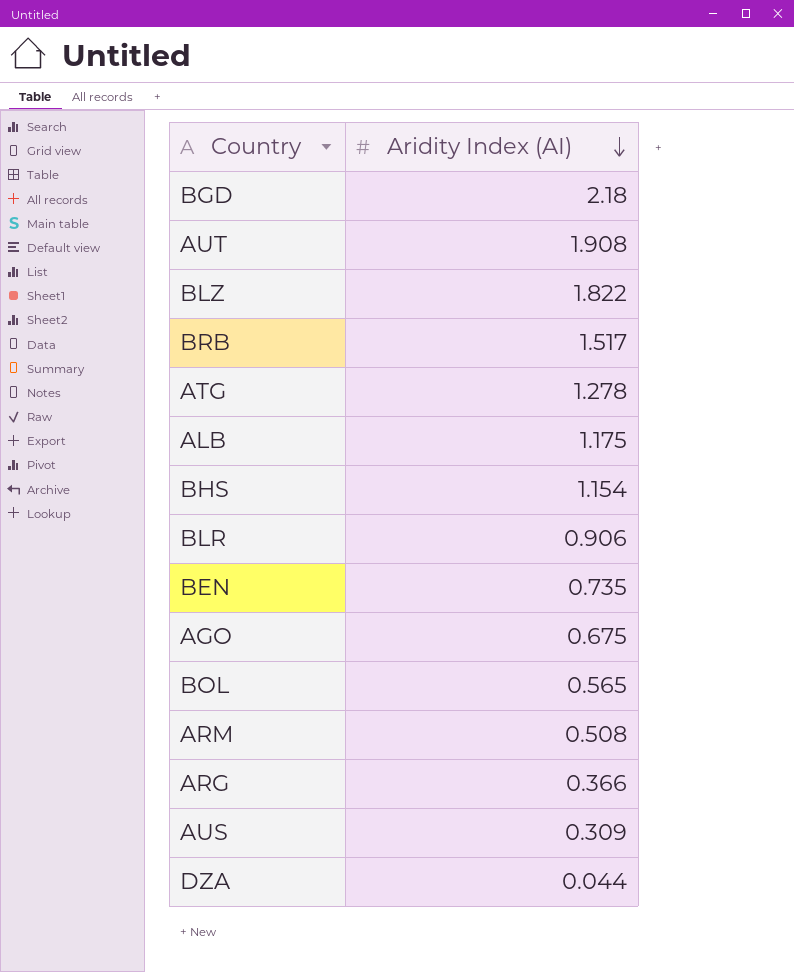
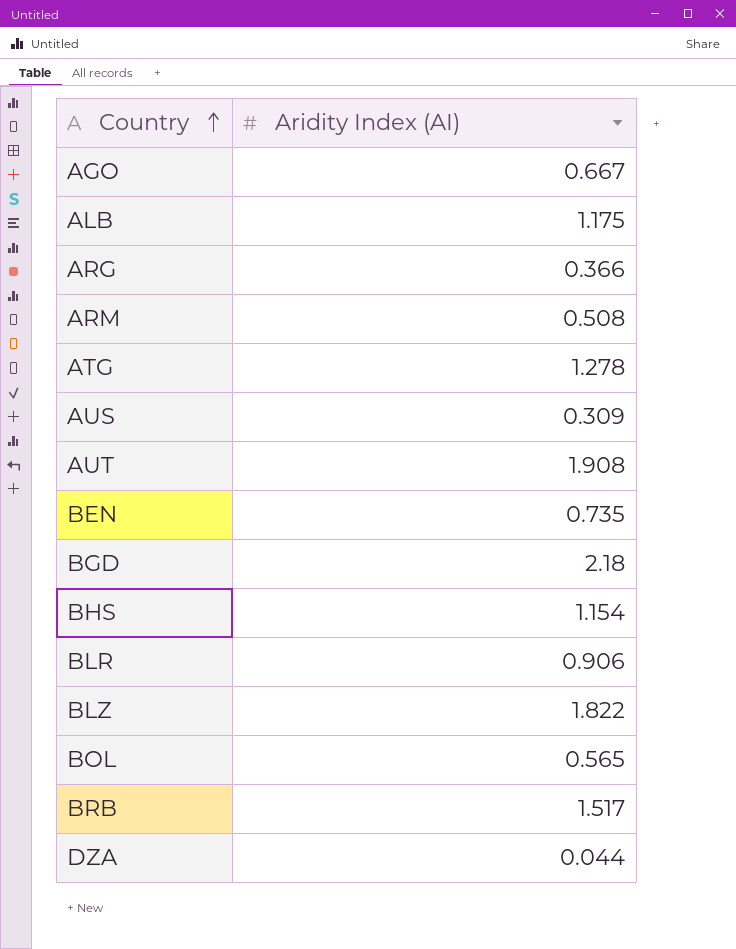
row order: Aridity Index (AI) descending -> Country ascending
AGO | Aridity Index (AI): 0.675 -> 0.667

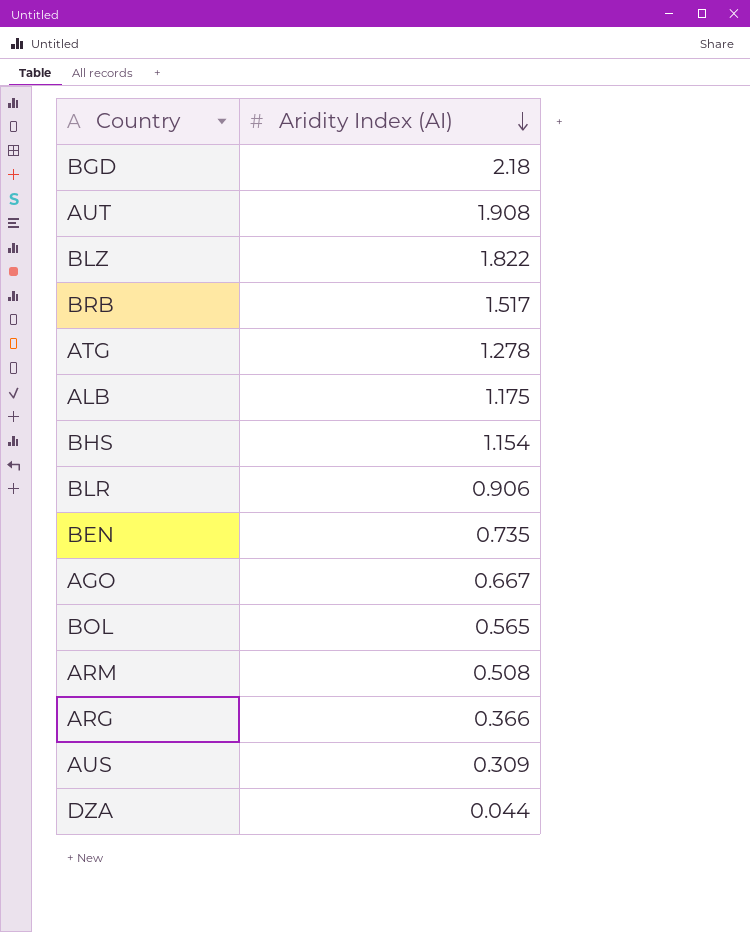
row order: Country ascending -> Aridity Index (AI) descending

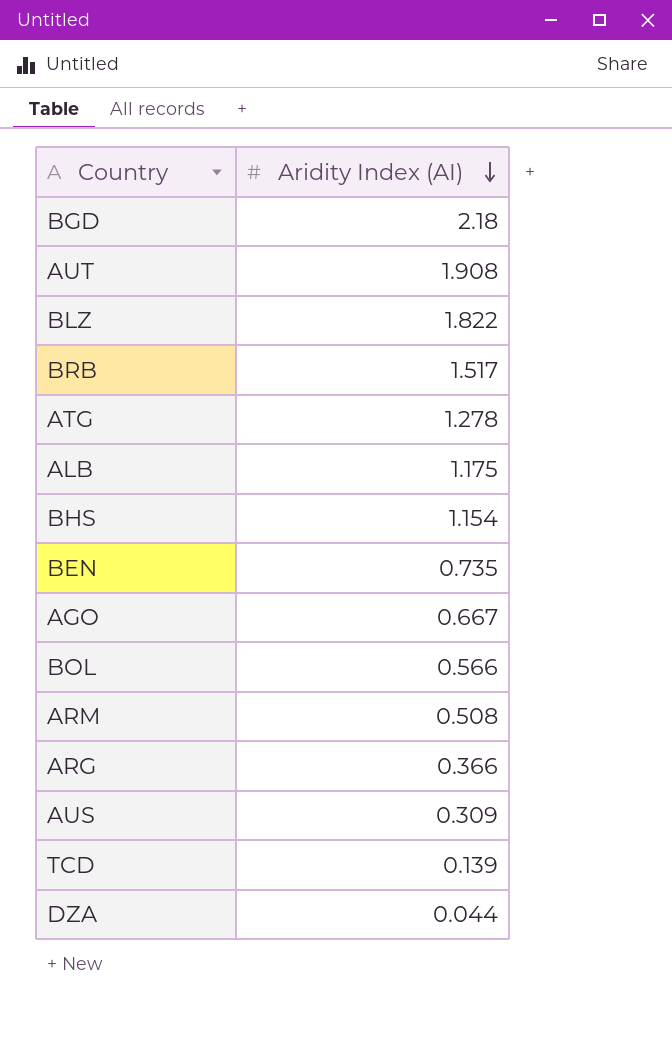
row BLR: 0.906 -> none
BOL | Aridity Index (AI): 0.565 -> 0.566
row TCD: none -> 0.139

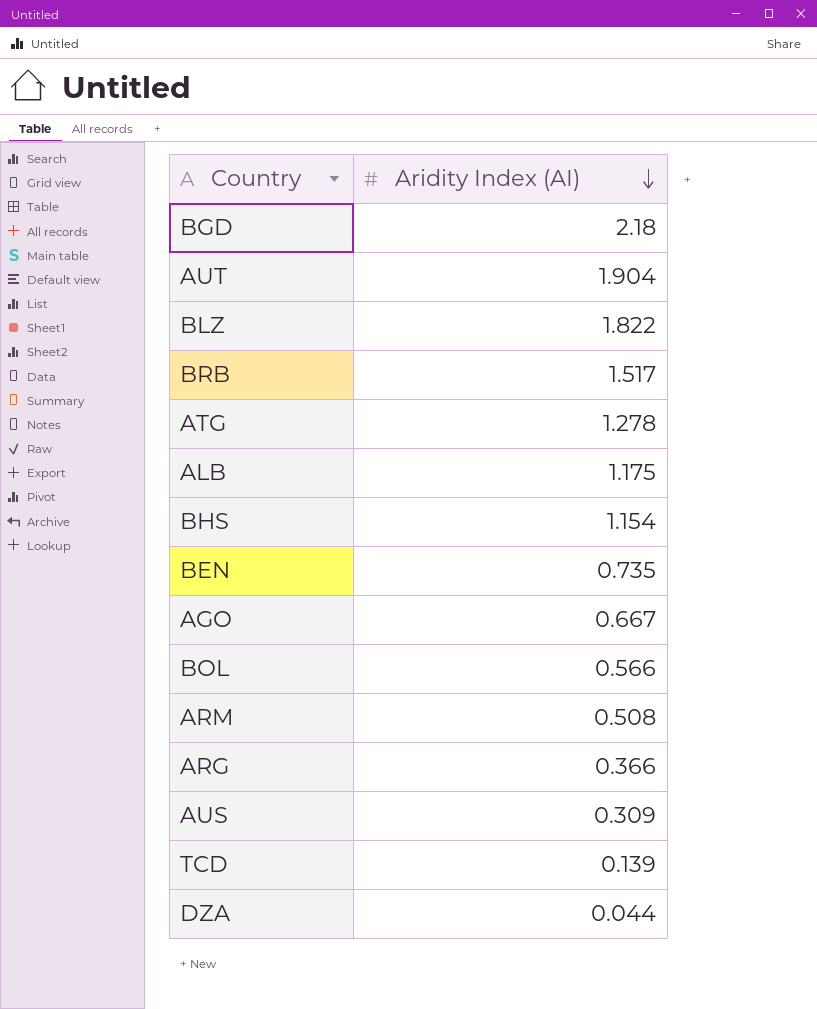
AUT | Aridity Index (AI): 1.908 -> 1.904

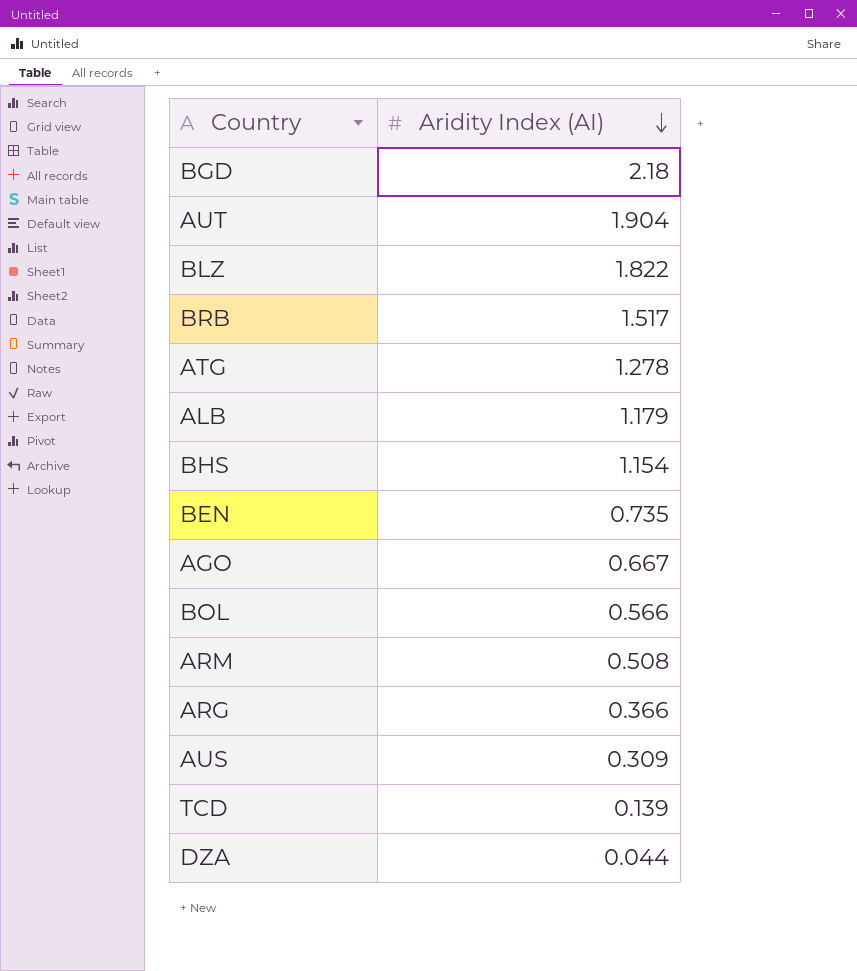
ALB | Aridity Index (AI): 1.175 -> 1.179

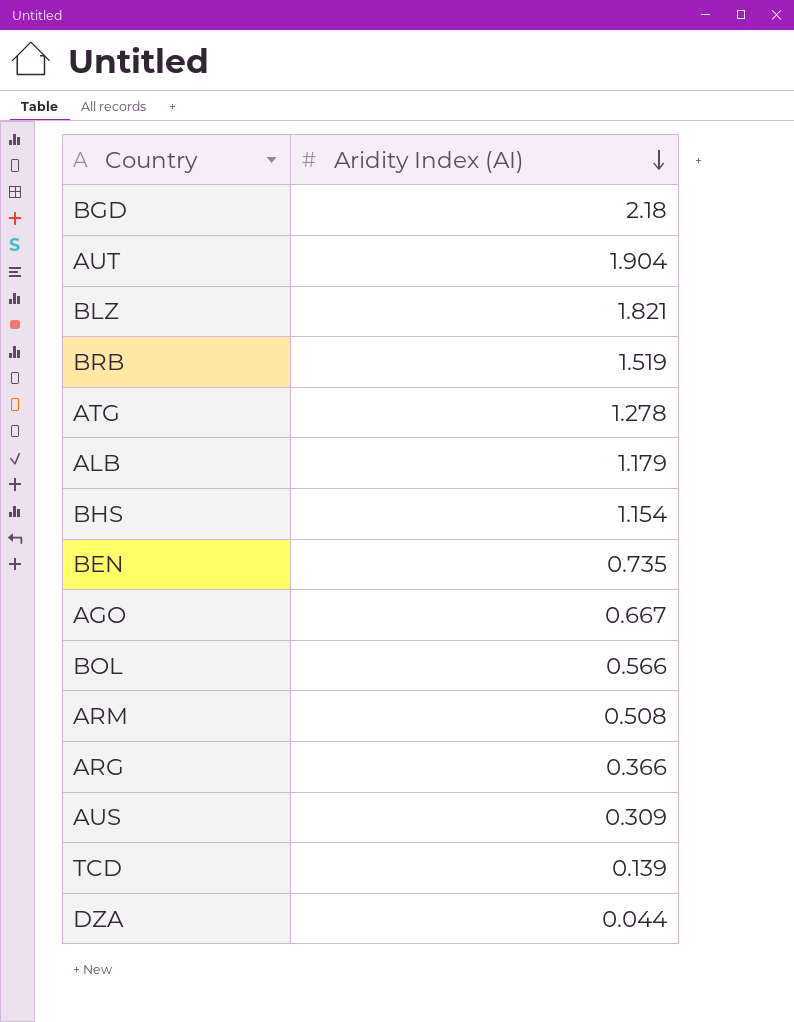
BLZ | Aridity Index (AI): 1.822 -> 1.821
BRB | Aridity Index (AI): 1.517 -> 1.519

